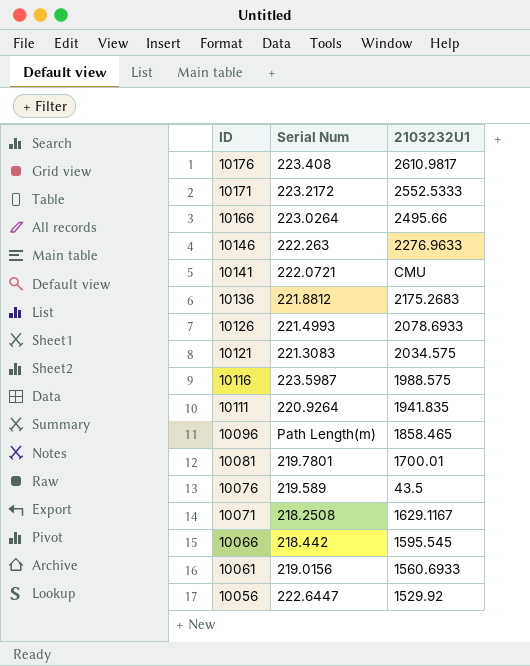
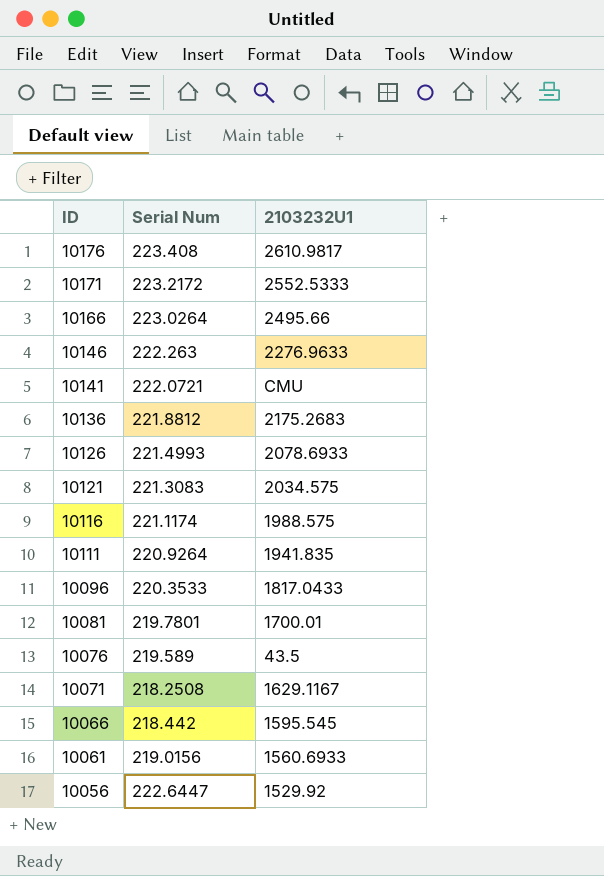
10116 | Serial Num: 223.5987 -> 221.1174
10096 | Serial Num: Path Length(m) -> 220.3533
10096 | 2103232U1: 1858.465 -> 1817.0433

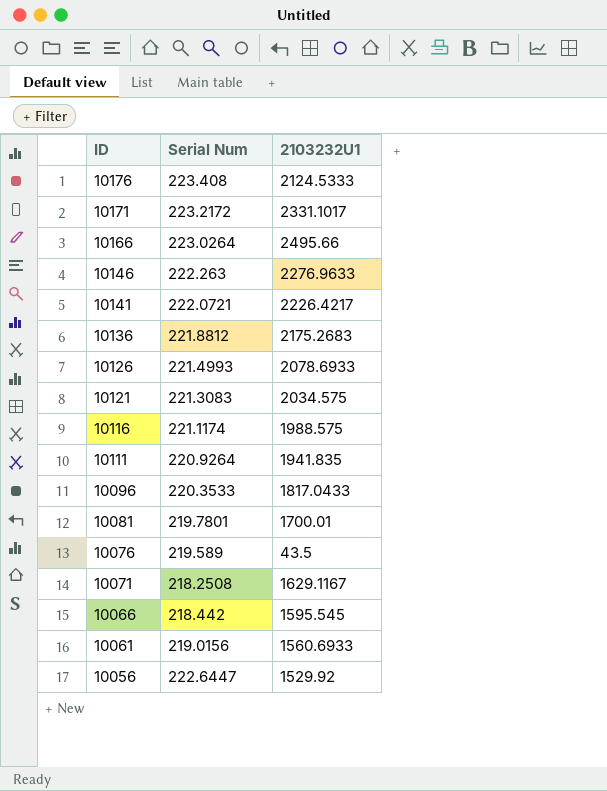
10176 | 2103232U1: 2610.9817 -> 2124.5333
10171 | 2103232U1: 2552.5333 -> 2331.1017
10141 | 2103232U1: CMU -> 2226.4217

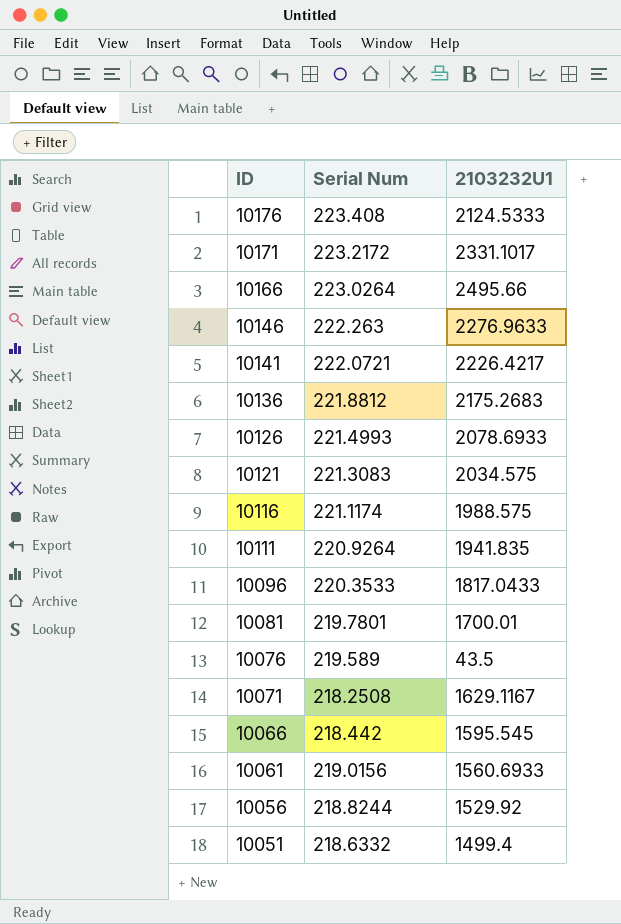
10056 | Serial Num: 222.6447 -> 218.8244
row 10051: none -> 218.6332 | 1499.4

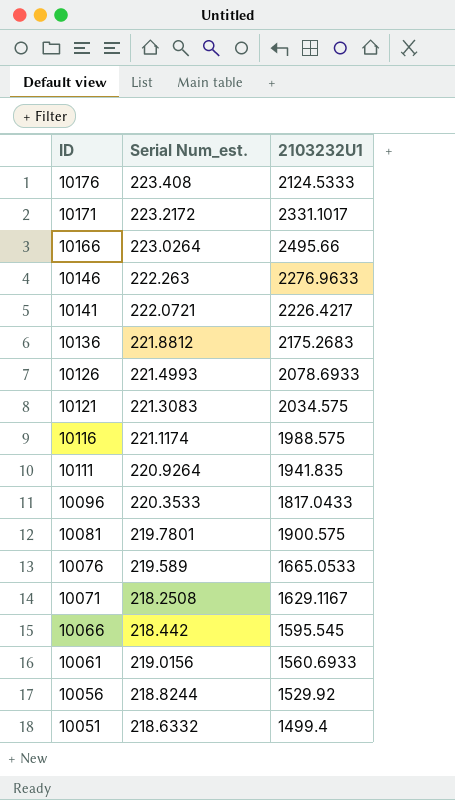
column name: Serial Num -> Serial Num_est.
10081 | 2103232U1: 1700.01 -> 1900.575
10076 | 2103232U1: 43.5 -> 1665.0533

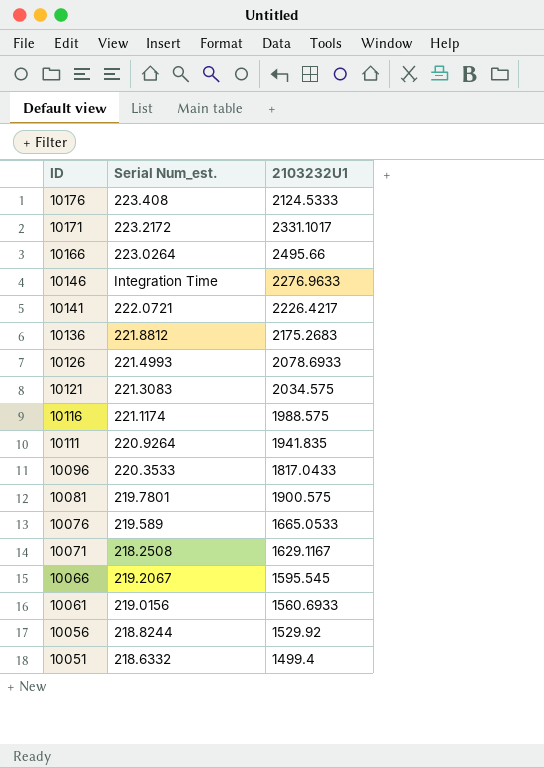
10146 | Serial Num_est.: 222.263 -> Integration Time
10066 | Serial Num_est.: 218.442 -> 219.2067

